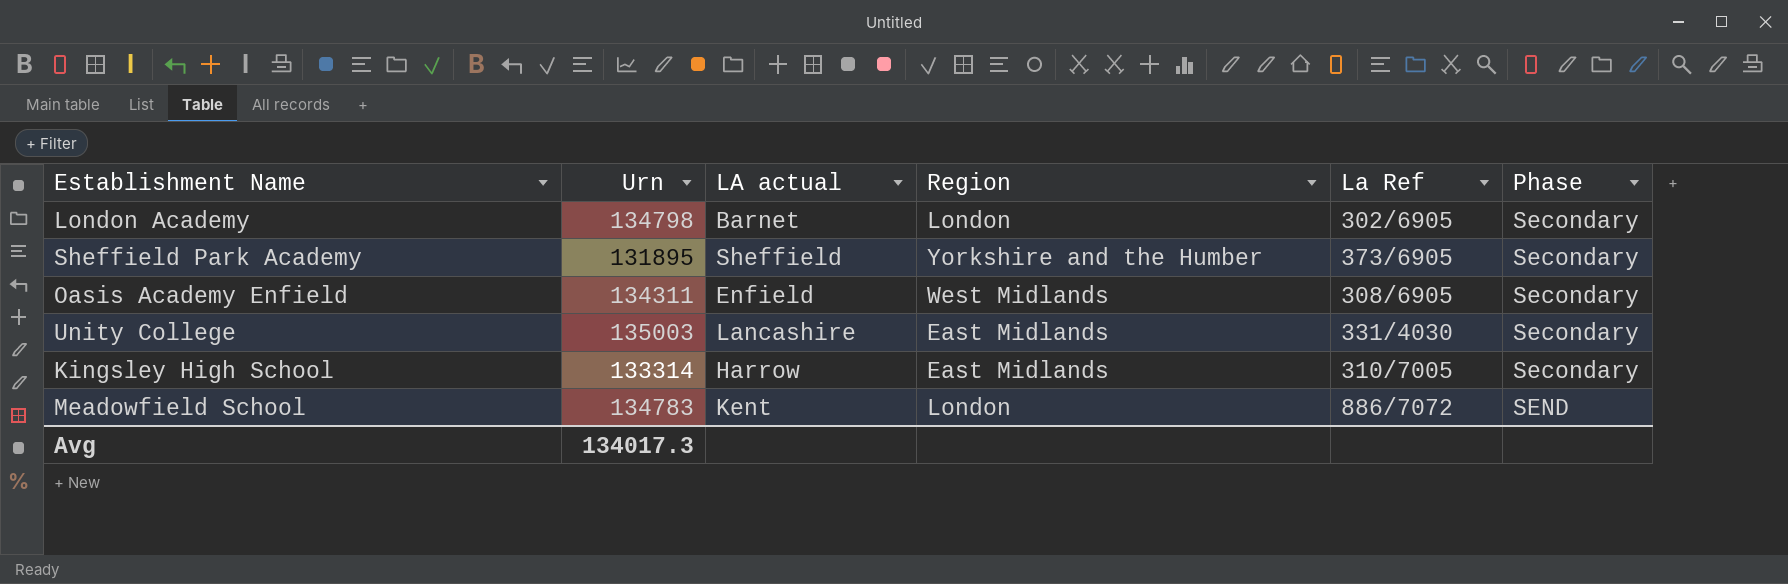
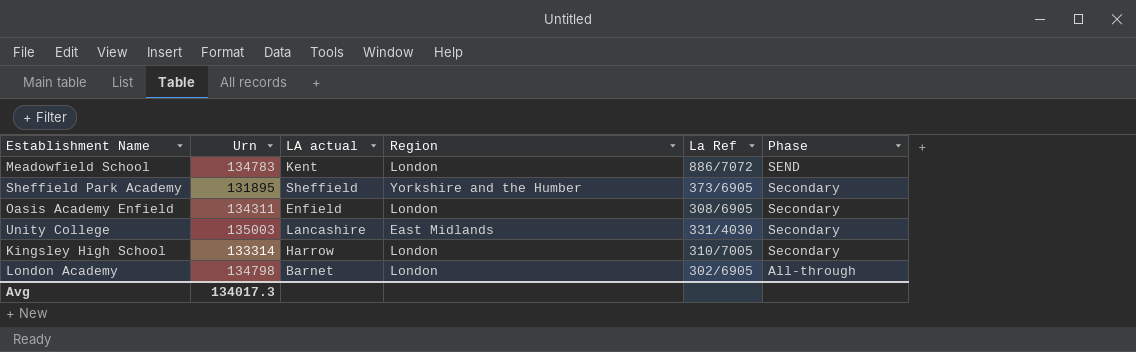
row order: Phase ascending -> Phase descending
Oasis Academy Enfield | Region: West Midlands -> London
Kingsley High School | Region: East Midlands -> London
London Academy | Phase: Secondary -> All-through

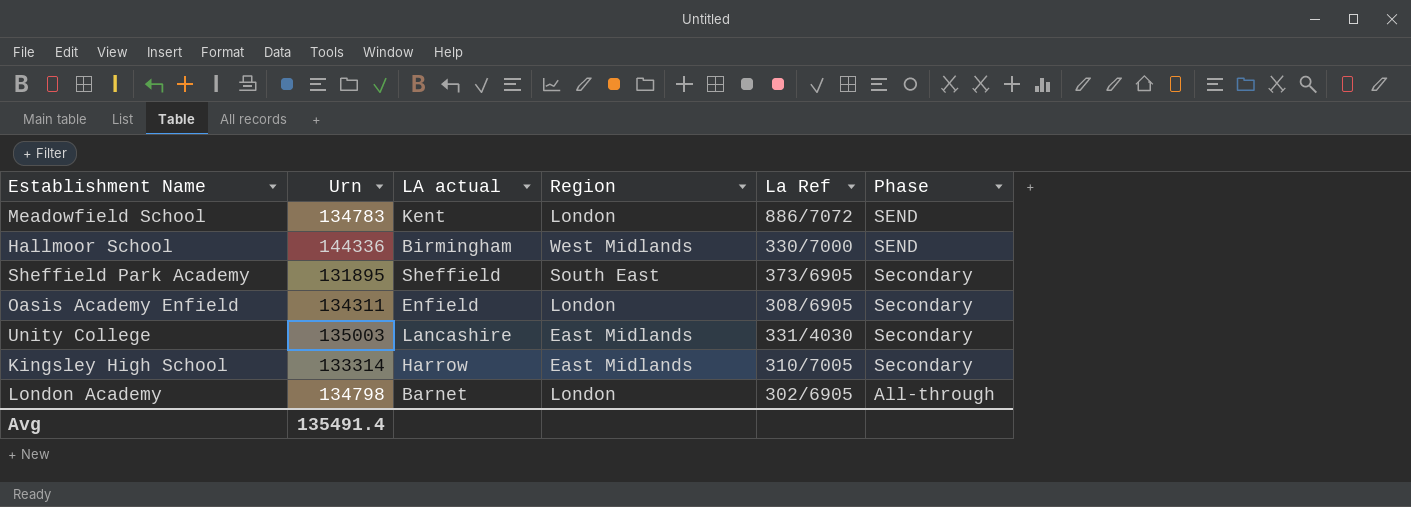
row Hallmoor School: none -> 144336 | Birmingham | West Midlands | 330/7000 | SEND
Sheffield Park Academy | Region: Yorkshire and the Humber -> South East
Kingsley High School | Region: London -> East Midlands
Avg | Urn: 134017.3 -> 135491.4

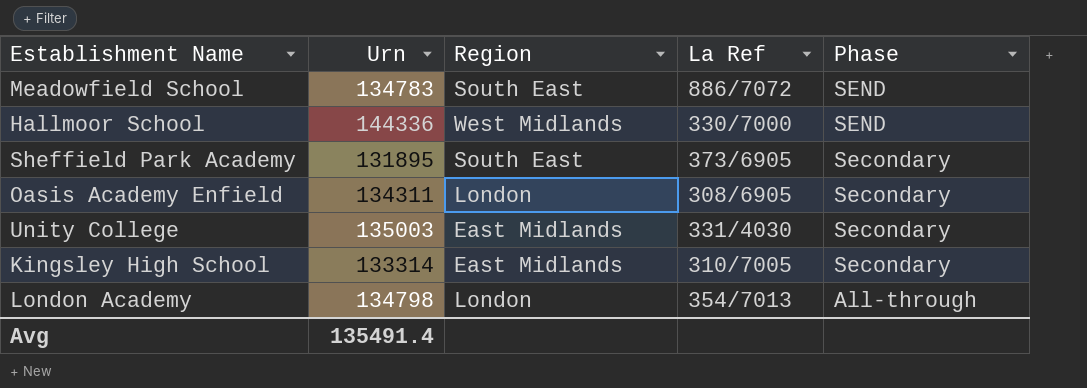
column LA actual | position: 3 -> none
Meadowfield School | Region: London -> South East
London Academy | La Ref: 302/6905 -> 354/7013

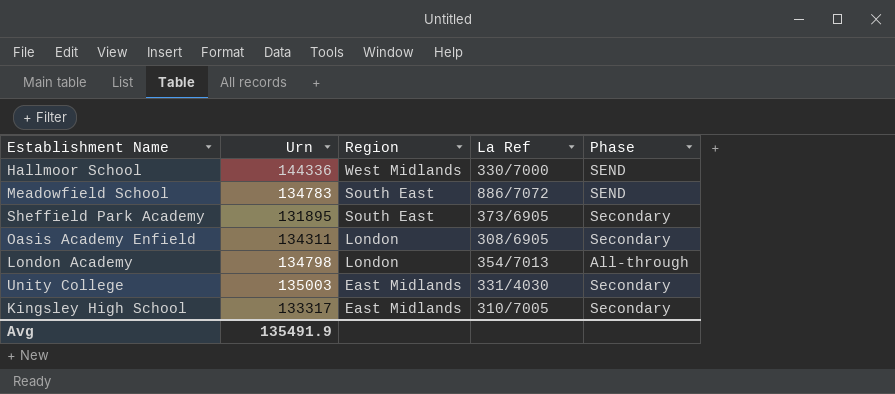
row order: Phase descending -> Region descending
Kingsley High School | Urn: 133314 -> 133317
Avg | Urn: 135491.4 -> 135491.9

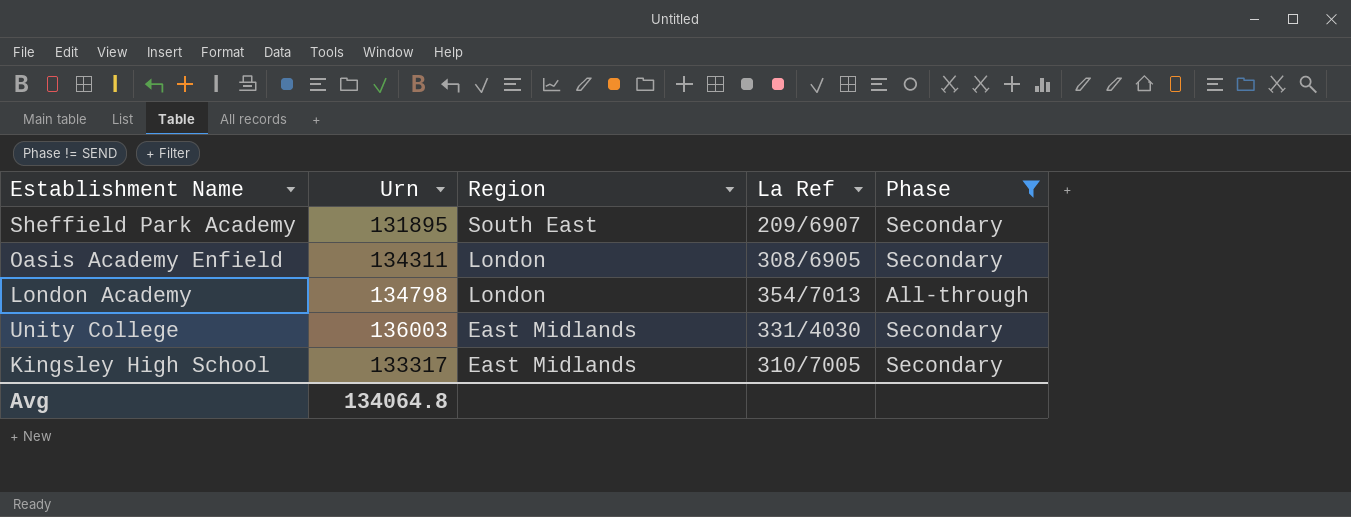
filter: none -> Phase != SEND
Sheffield Park Academy | La Ref: 373/6905 -> 209/6907
Unity College | Urn: 135003 -> 136003
Avg | Urn: 135491.9 -> 134064.8

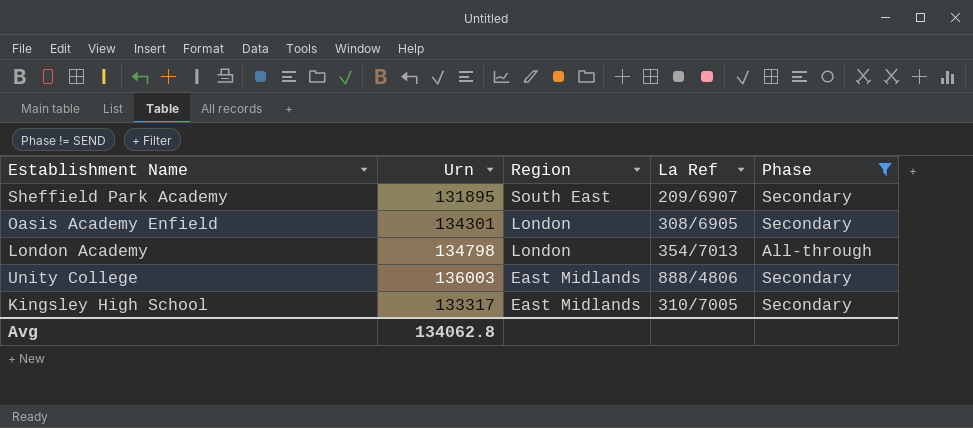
Oasis Academy Enfield | Urn: 134311 -> 134301
Unity College | La Ref: 331/4030 -> 888/4806
Avg | Urn: 134064.8 -> 134062.8

